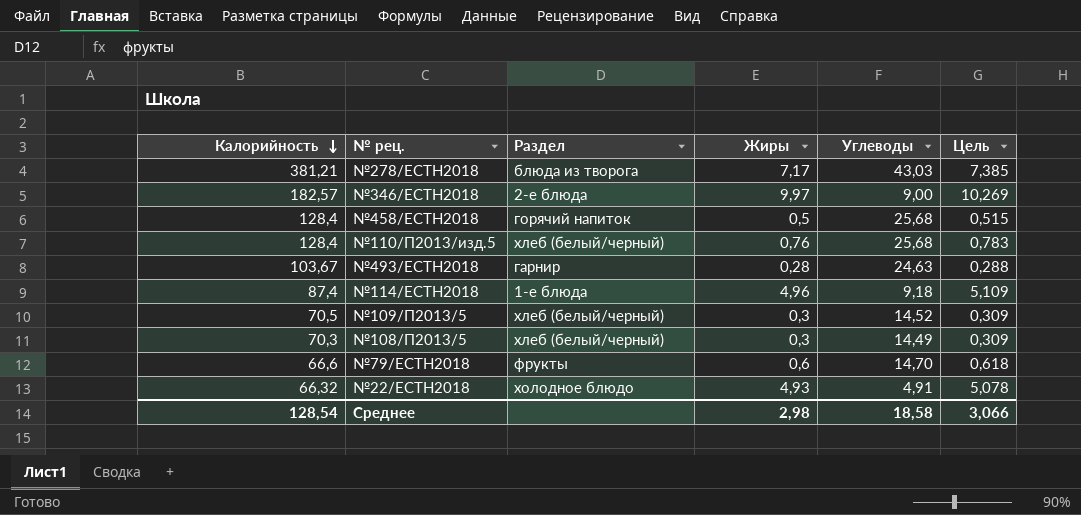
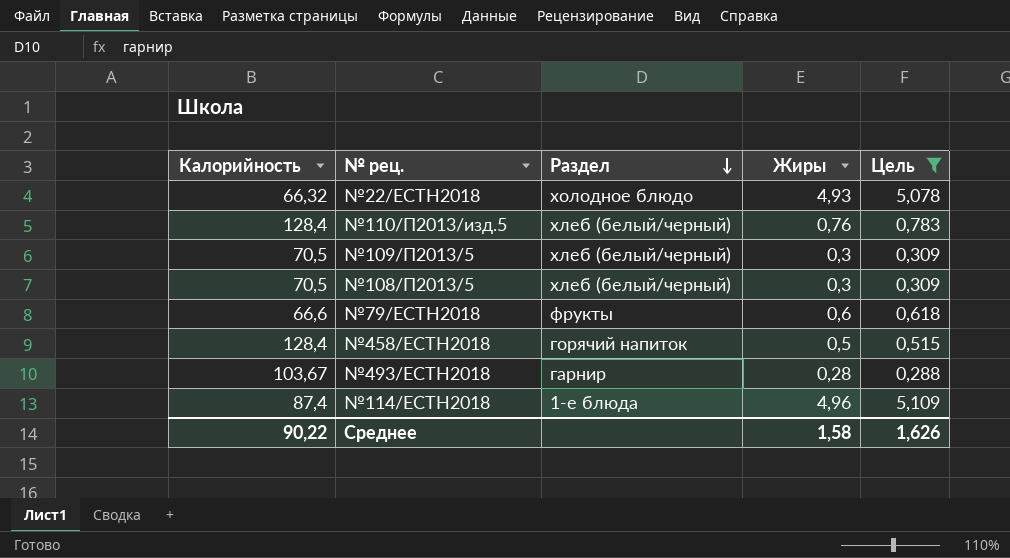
filter: none -> Цель <= 5,109
row order: Калорийность descending -> Раздел descending
column Углеводы | position: 5 -> none
№108/П2013/5 | Калорийность: 70,3 -> 70,5
Среднее | Калорийность: 128,54 -> 90,22
Среднее | Жиры: 2,98 -> 1,58
Среднее | Цель: 3,066 -> 1,626

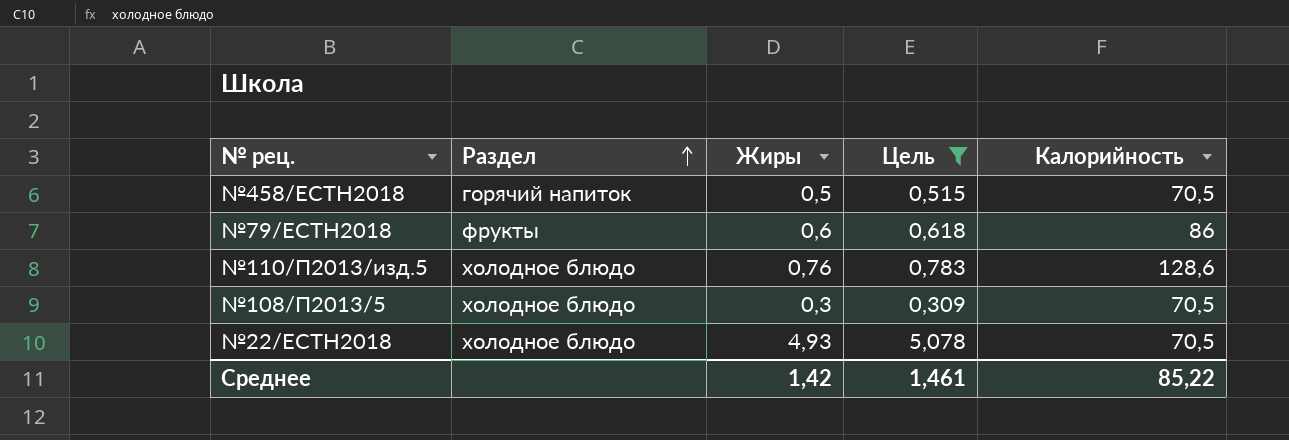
row order: Раздел descending -> Раздел ascending
column Калорийность | position: 1 -> 5
row №109/П2013/5: 70,5 | хлеб (белый/черный) | 0,3 | 0,309 -> none
row №493/ЕСТН2018: 103,67 | гарнир | 0,28 | 0,288 -> none
row №114/ЕСТН2018: 87,4 | 1-е блюда | 4,96 | 5,109 -> none
№458/ЕСТН2018 | Калорийность: 128,4 -> 70,5
№79/ЕСТН2018 | Калорийность: 66,6 -> 86
№110/П2013/изд.5 | Раздел: хлеб (белый/черный) -> холодное блюдо
№110/П2013/изд.5 | Калорийность: 128,4 -> 128,6
№108/П2013/5 | Раздел: хлеб (белый/черный) -> холодное блюдо
№22/ЕСТН2018 | Калорийность: 66,32 -> 70,5
Среднее | Жиры: 1,58 -> 1,42
Среднее | Цель: 1,626 -> 1,461
Среднее | Калорийность: 90,22 -> 85,22

